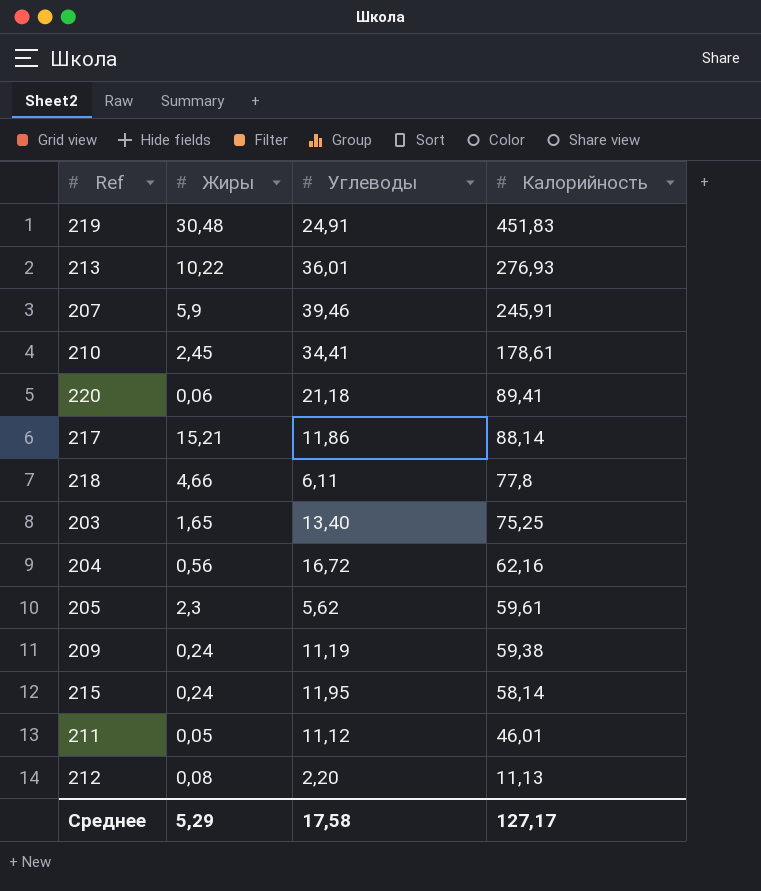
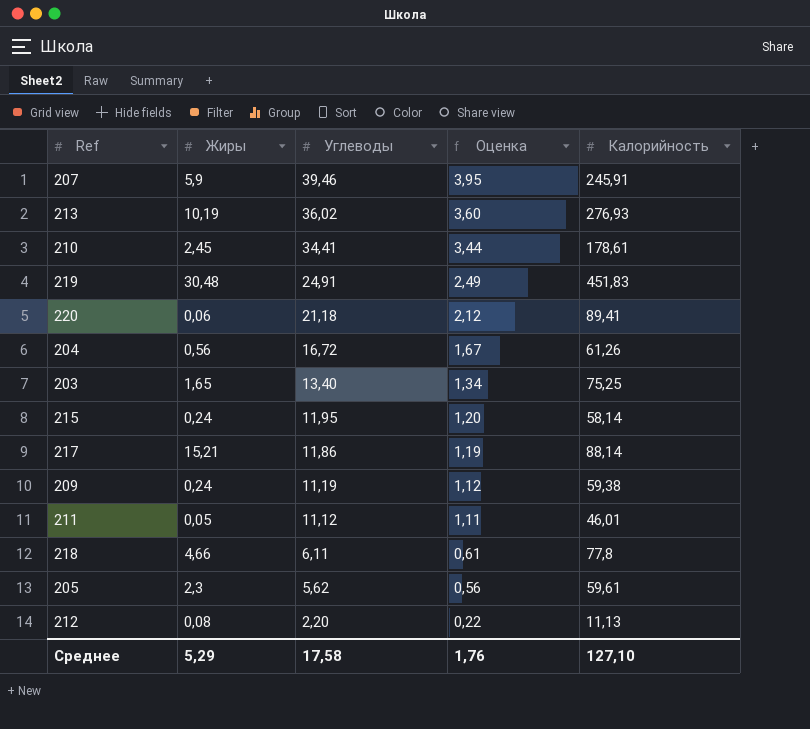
row order: Калорийность descending -> Углеводы descending
column Оценка | formula: none -> [Углеводы] * 0,1
213 | Жиры: 10,22 -> 10,19
213 | Углеводы: 36,01 -> 36,02
204 | Калорийность: 62,16 -> 61,26
Среднее | Калорийность: 127,17 -> 127,10

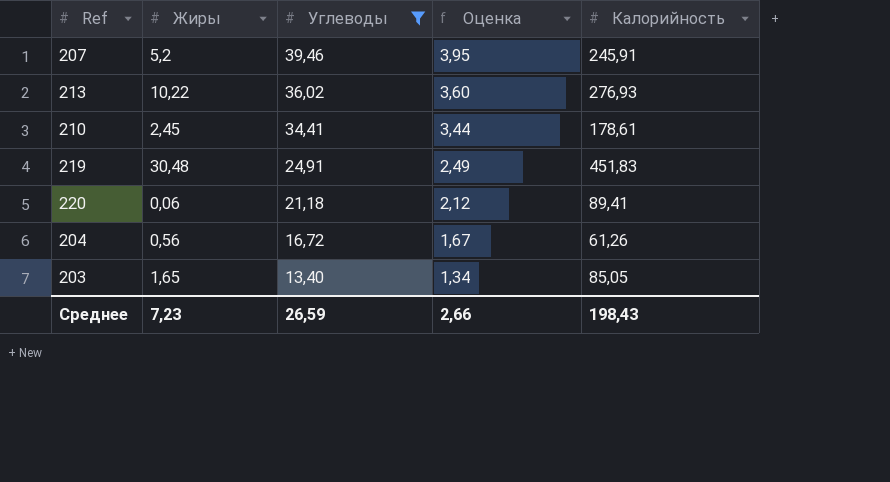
filter: none -> Углеводы >= 13,40
207 | Жиры: 5,9 -> 5,2
213 | Жиры: 10,19 -> 10,22
203 | Калорийность: 75,25 -> 85,05
Среднее | Жиры: 5,29 -> 7,23
Среднее | Углеводы: 17,58 -> 26,59
Среднее | Оценка: 1,76 -> 2,66
Среднее | Калорийность: 127,10 -> 198,43

